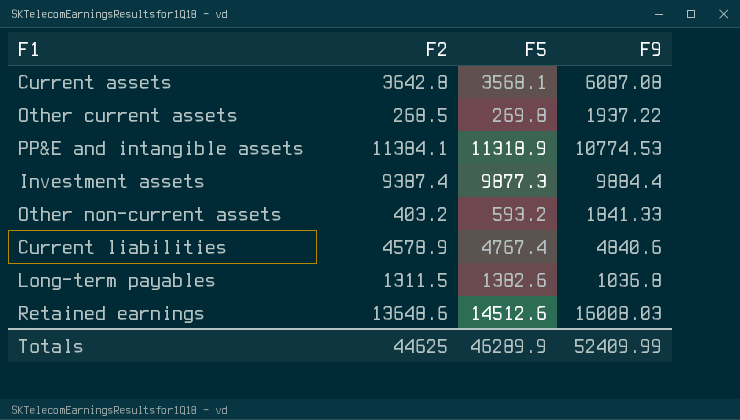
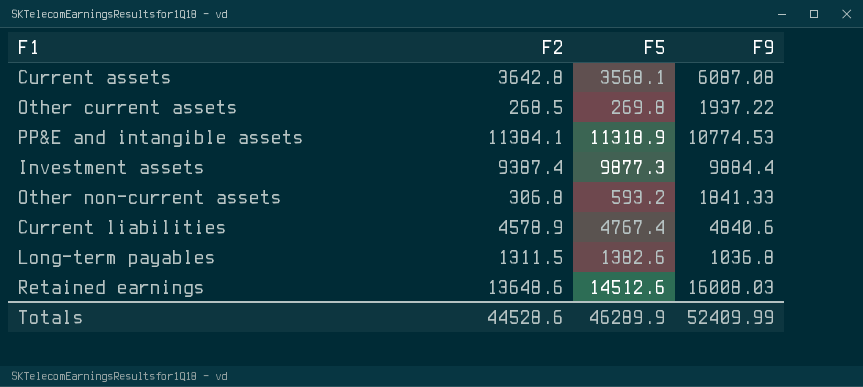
Other non-current assets | F2: 403.2 -> 306.8
Totals | F2: 44625 -> 44528.6

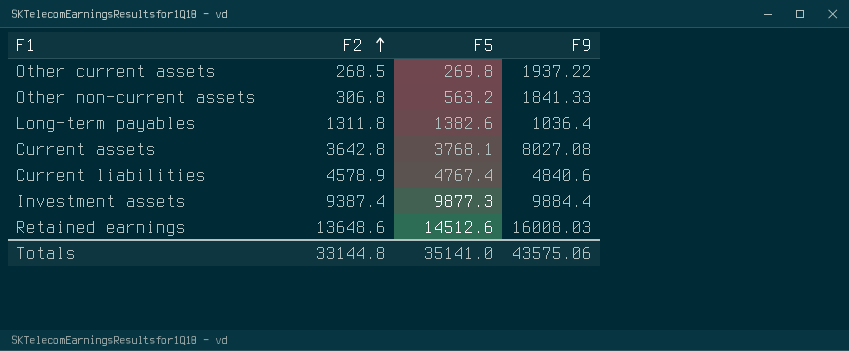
row order: none -> F2 ascending
row PP&E and intangible assets: 11384.1 | 11318.9 | 10774.53 -> none
Other non-current assets | F5: 593.2 -> 563.2
Long-term payables | F2: 1311.5 -> 1311.8
Long-term payables | F9: 1036.8 -> 1036.4
Current assets | F5: 3568.1 -> 3768.1
Current assets | F9: 6087.08 -> 8027.08
Totals | F2: 44528.6 -> 33144.8
Totals | F5: 46289.9 -> 35141.0
Totals | F9: 52409.99 -> 43575.06

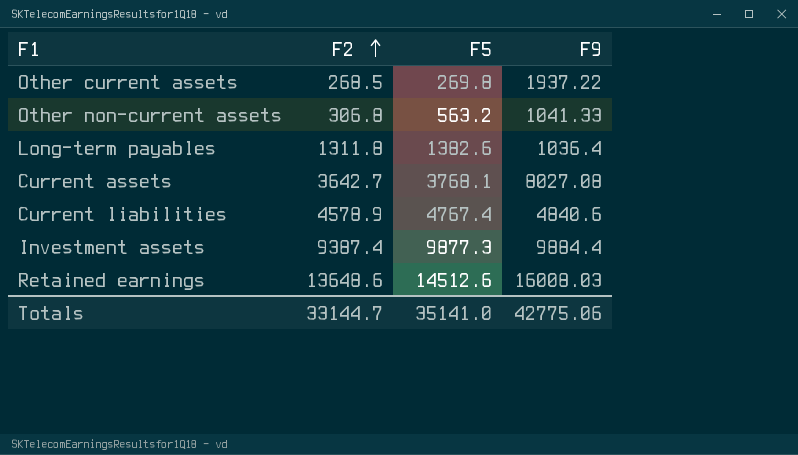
Other non-current assets | F9: 1841.33 -> 1041.33
Current assets | F2: 3642.8 -> 3642.7
Totals | F2: 33144.8 -> 33144.7
Totals | F9: 43575.06 -> 42775.06

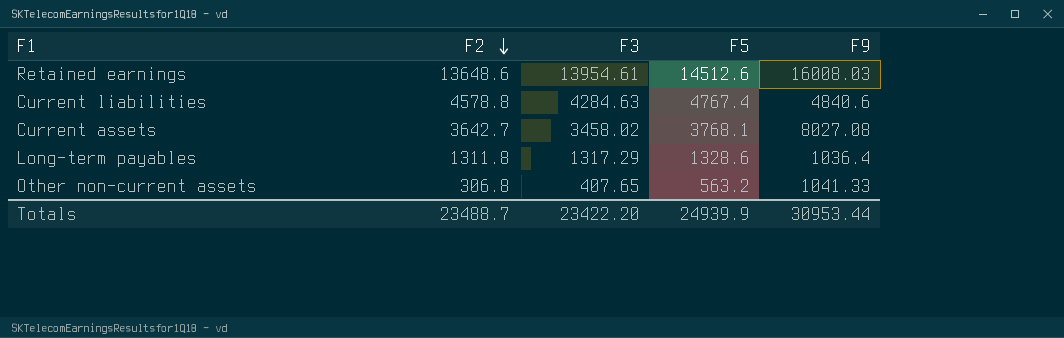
row order: F2 ascending -> F2 descending
column F3 | position: none -> 3
row Other current assets: 268.5 | 269.8 | 1937.22 -> none
row Investment assets: 9387.4 | 9877.3 | 9884.4 -> none
Current liabilities | F2: 4578.9 -> 4578.8
Long-term payables | F5: 1382.6 -> 1328.6
Totals | F2: 33144.7 -> 23488.7
Totals | F5: 35141.0 -> 24939.9
Totals | F9: 42775.06 -> 30953.44

